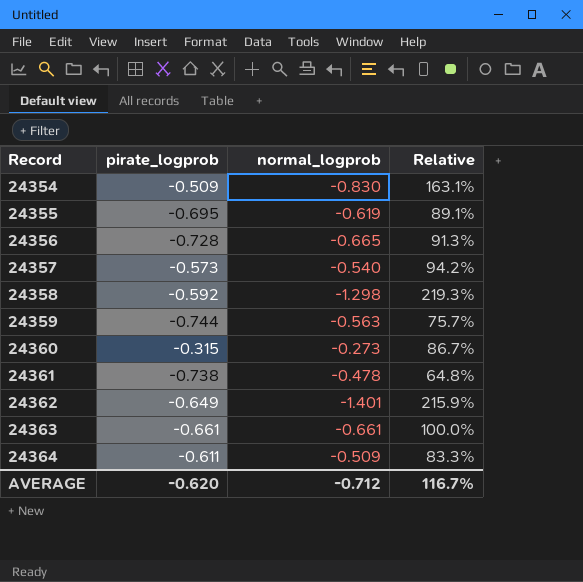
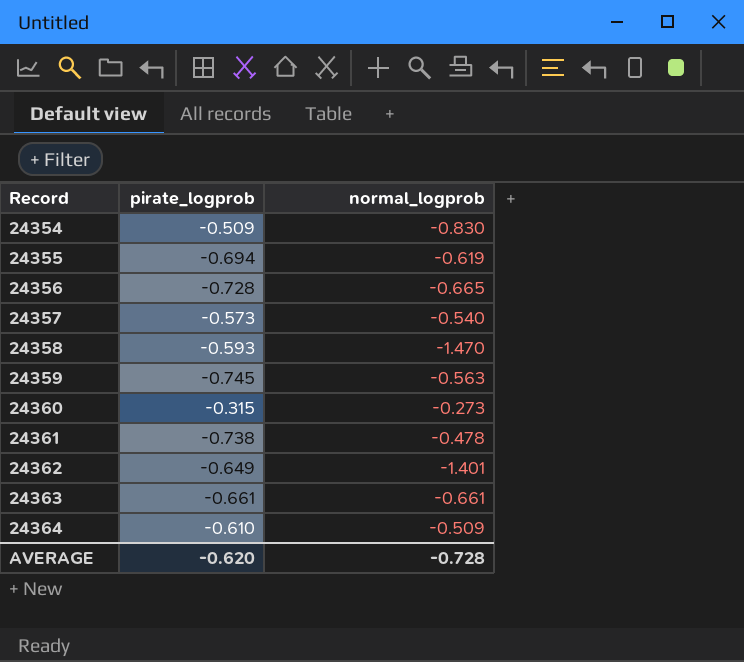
column Relative | formula: [normal_logprob] / [pirate_logprob] -> none
24355 | pirate_logprob: -0.695 -> -0.694
24358 | pirate_logprob: -0.592 -> -0.593
24358 | normal_logprob: -1.298 -> -1.470
24359 | pirate_logprob: -0.744 -> -0.745
24364 | pirate_logprob: -0.611 -> -0.610
AVERAGE | normal_logprob: -0.712 -> -0.728

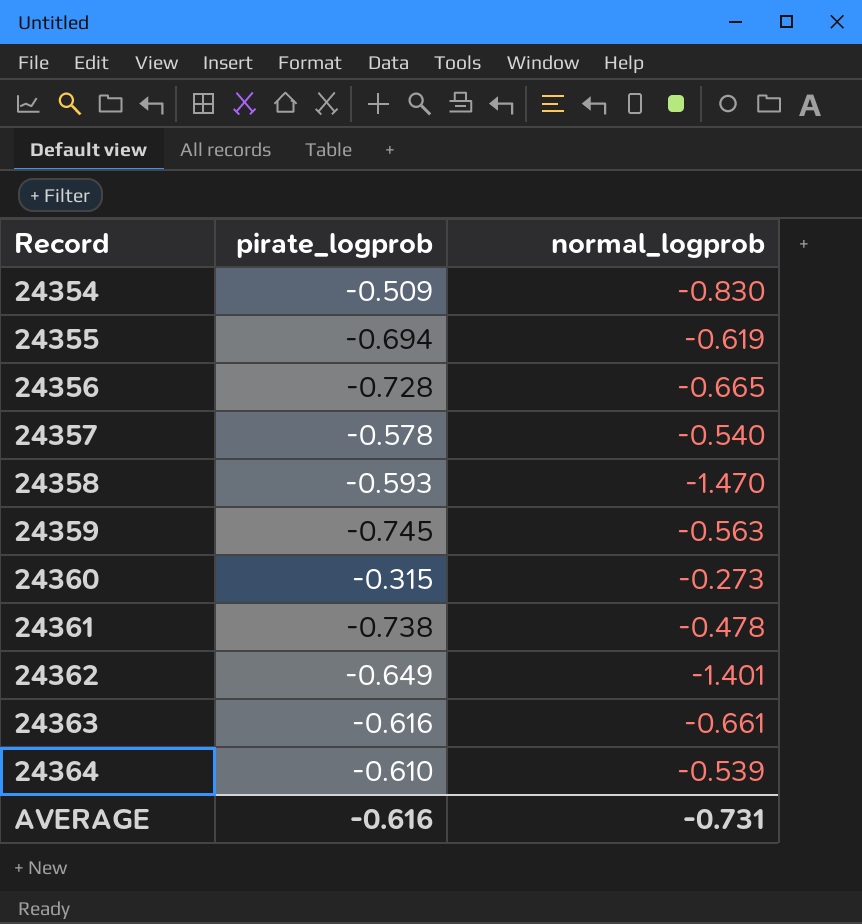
24357 | pirate_logprob: -0.573 -> -0.578
24363 | pirate_logprob: -0.661 -> -0.616
24364 | normal_logprob: -0.509 -> -0.539
AVERAGE | pirate_logprob: -0.620 -> -0.616
AVERAGE | normal_logprob: -0.728 -> -0.731

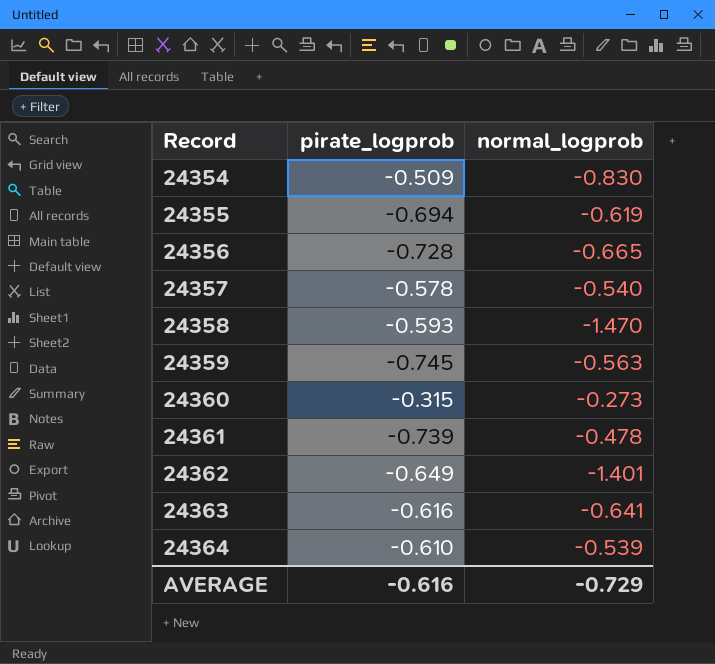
24361 | pirate_logprob: -0.738 -> -0.739
24363 | normal_logprob: -0.661 -> -0.641
AVERAGE | normal_logprob: -0.731 -> -0.729

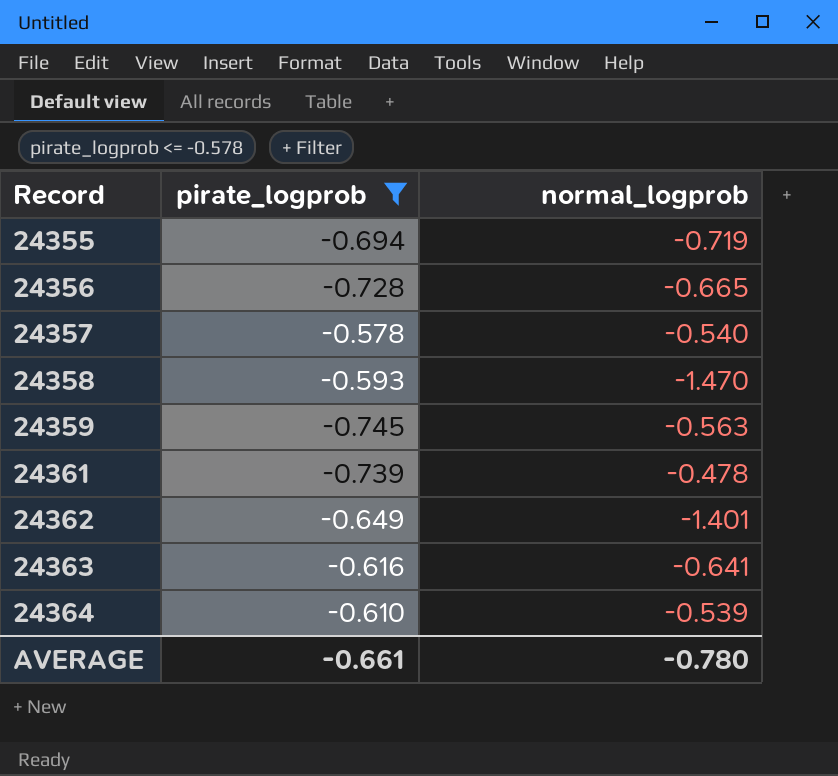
filter: none -> pirate_logprob <= -0.578
24355 | normal_logprob: -0.619 -> -0.719
AVERAGE | pirate_logprob: -0.616 -> -0.661
AVERAGE | normal_logprob: -0.729 -> -0.780

